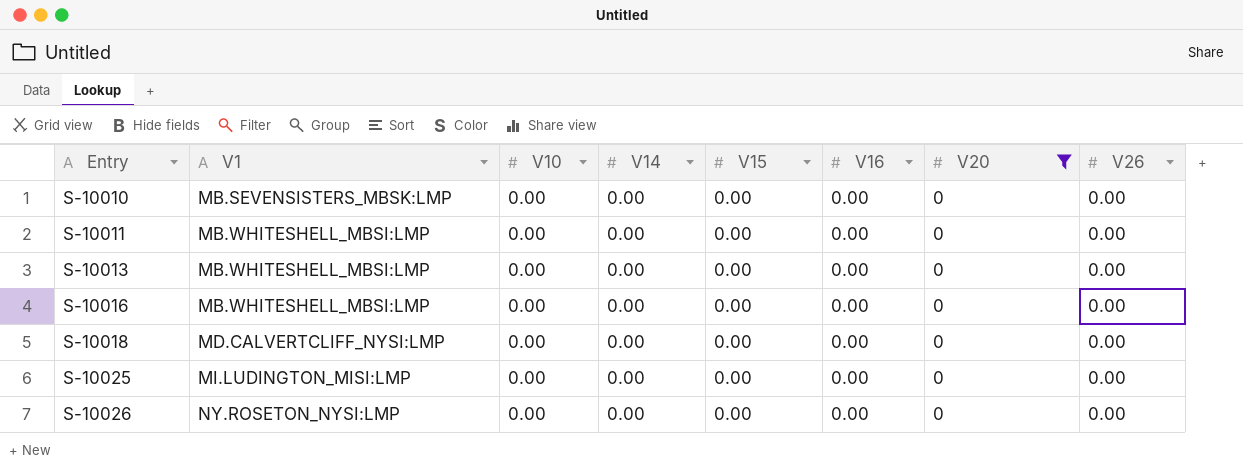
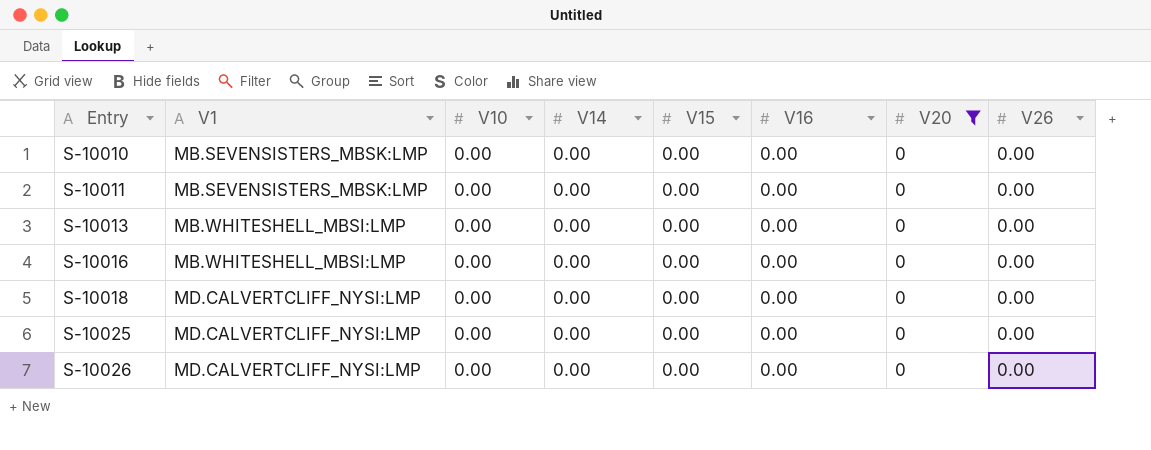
S-10011 | V1: MB.WHITESHELL_MBSI:LMP -> MB.SEVENSISTERS_MBSK:LMP
S-10025 | V1: MI.LUDINGTON_MISI:LMP -> MD.CALVERTCLIFF_NYSI:LMP
S-10026 | V1: NY.ROSETON_NYSI:LMP -> MD.CALVERTCLIFF_NYSI:LMP

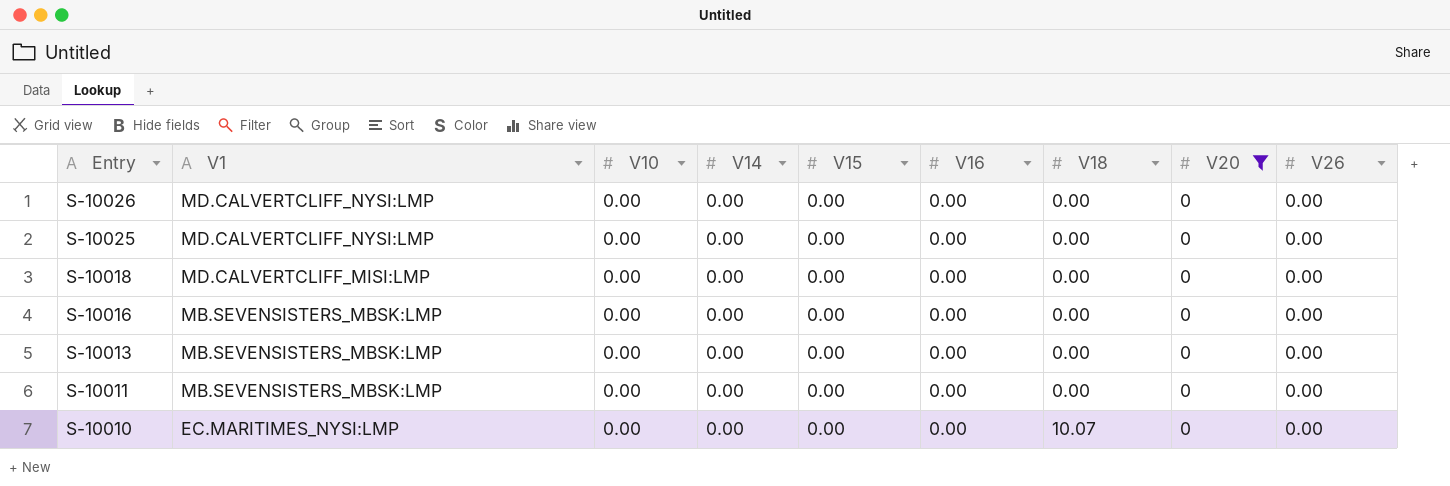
row order: Entry ascending -> Entry descending
column V18 | position: none -> 7
S-10018 | V1: MD.CALVERTCLIFF_NYSI:LMP -> MD.CALVERTCLIFF_MISI:LMP
S-10016 | V1: MB.WHITESHELL_MBSI:LMP -> MB.SEVENSISTERS_MBSK:LMP
S-10013 | V1: MB.WHITESHELL_MBSI:LMP -> MB.SEVENSISTERS_MBSK:LMP
S-10010 | V1: MB.SEVENSISTERS_MBSK:LMP -> EC.MARITIMES_NYSI:LMP

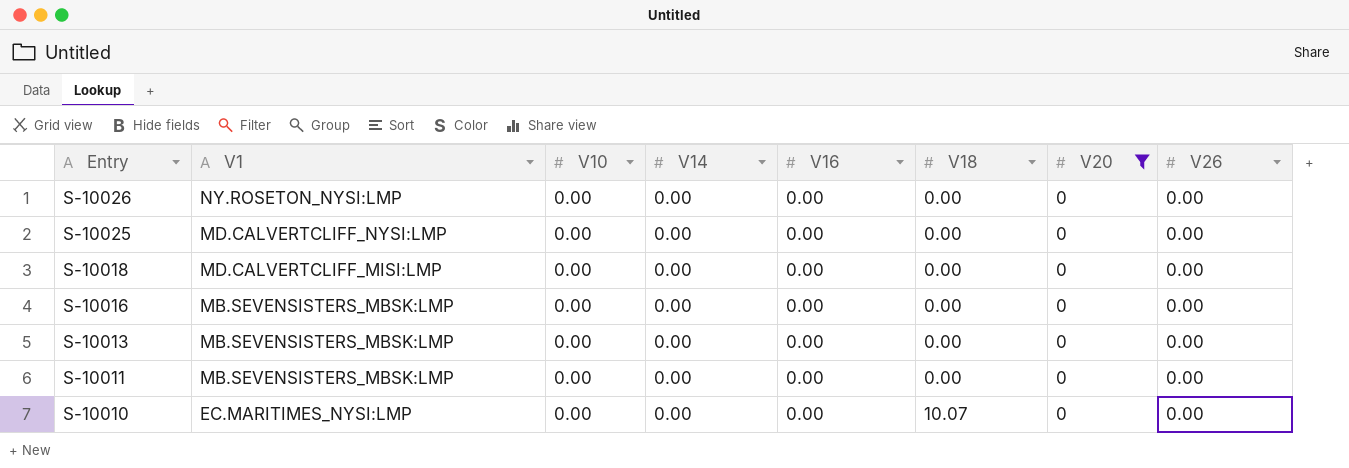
column V15 | position: 5 -> none
S-10026 | V1: MD.CALVERTCLIFF_NYSI:LMP -> NY.ROSETON_NYSI:LMP

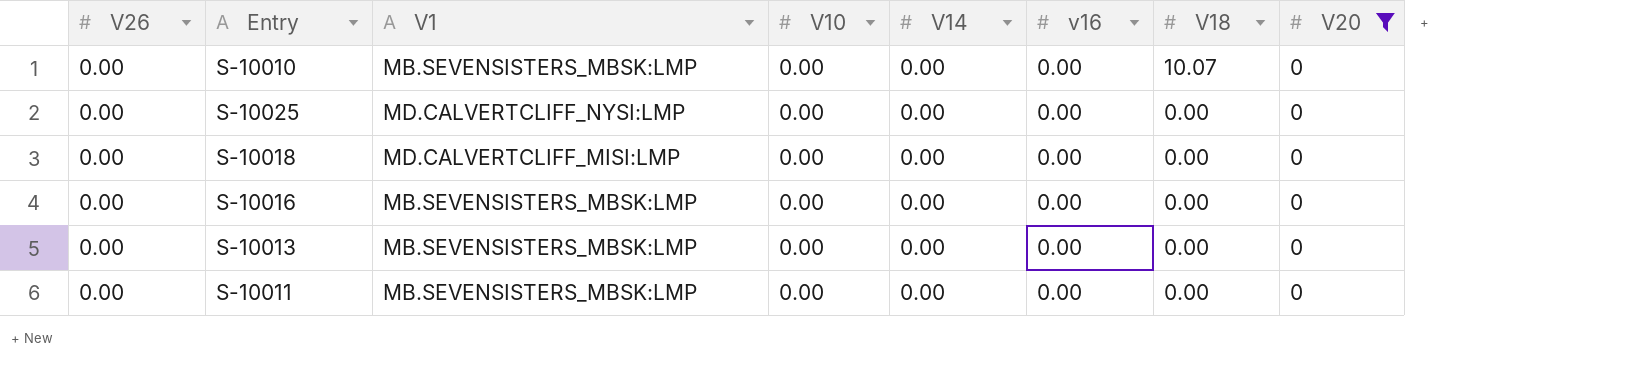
row order: Entry descending -> V18 descending
column V26 | position: 8 -> 1
column name: V16 -> v16
row S-10026: NY.ROSETON_NYSI:LMP | 0.00 | 0.00 | 0.00 | 0.00 | 0 | 0.00 -> none
S-10010 | V1: EC.MARITIMES_NYSI:LMP -> MB.SEVENSISTERS_MBSK:LMP

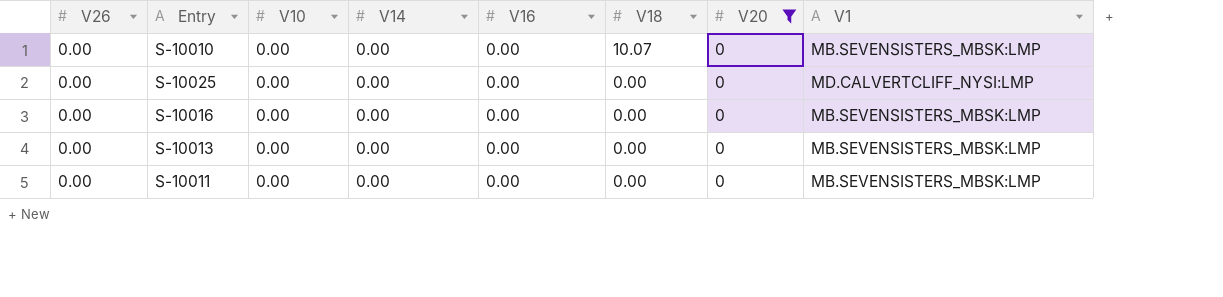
column name: v16 -> V16
column V1 | position: 3 -> 8
row S-10018: 0.00 | MD.CALVERTCLIFF_MISI:LMP | 0.00 | 0.00 | 0.00 | 0.00 | 0 -> none

